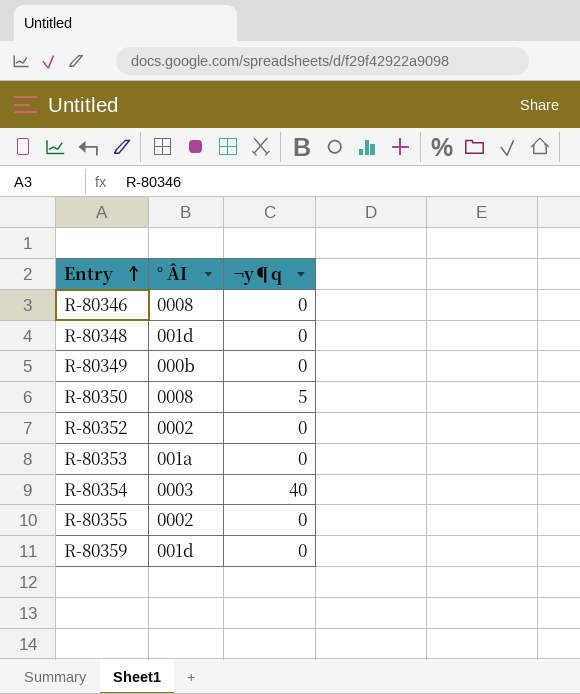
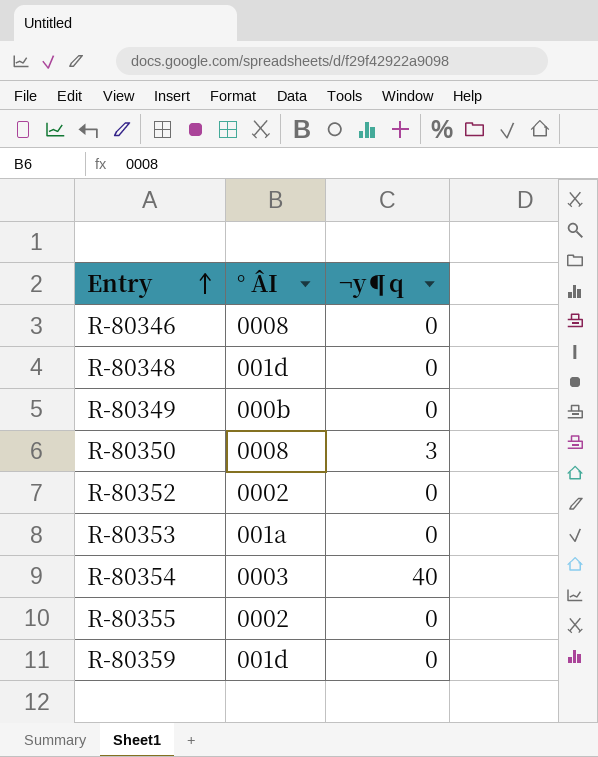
R-80350 | ¬y¶q: 5 -> 3

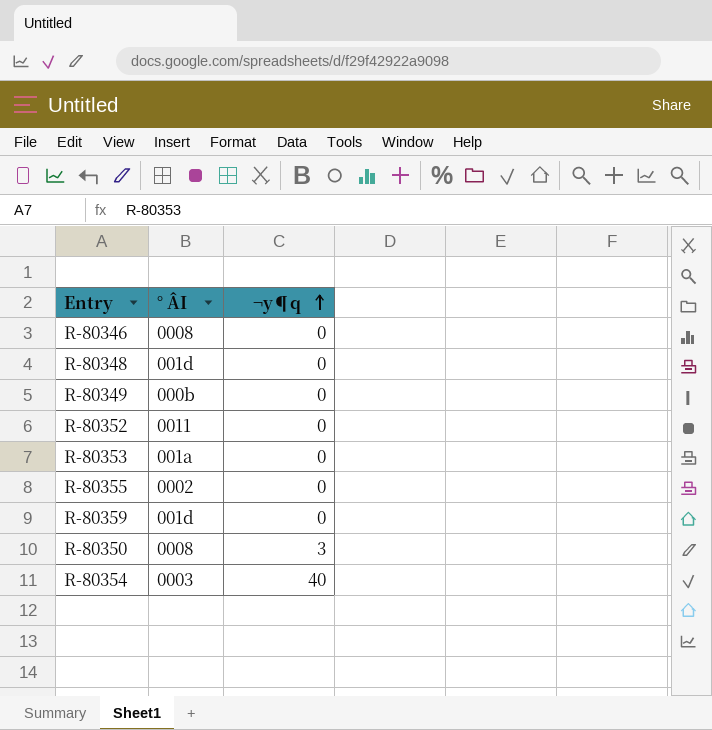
row order: Entry ascending -> ¬y¶q ascending
R-80352 | ° ÂI: 0002 -> 0011

